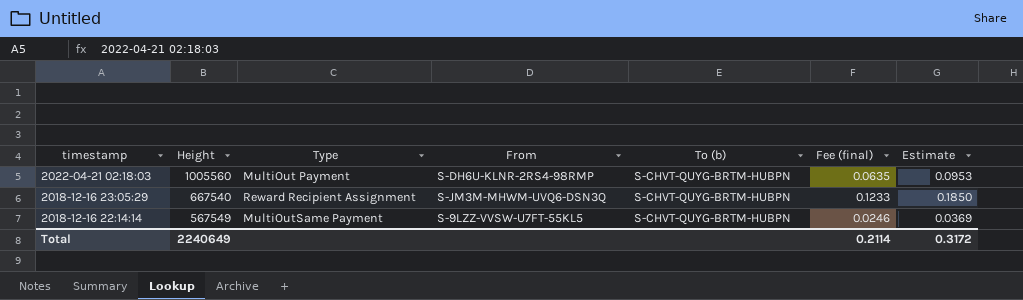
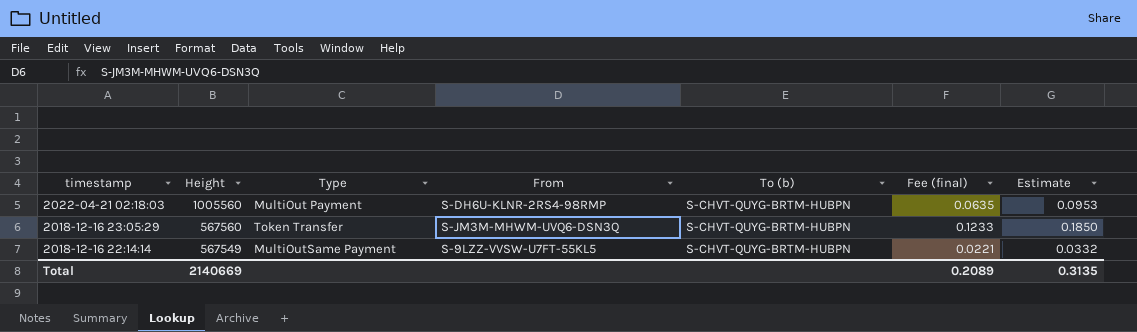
2018-12-16 23:05:29 | Height: 667540 -> 567560
2018-12-16 23:05:29 | Type: Reward Recipient Assignment -> Token Transfer
2018-12-16 22:14:14 | Fee (final): 0.0246 -> 0.0221
2018-12-16 22:14:14 | Estimate: 0.0369 -> 0.0332
Total | Height: 2240649 -> 2140669
Total | Fee (final): 0.2114 -> 0.2089
Total | Estimate: 0.3172 -> 0.3135

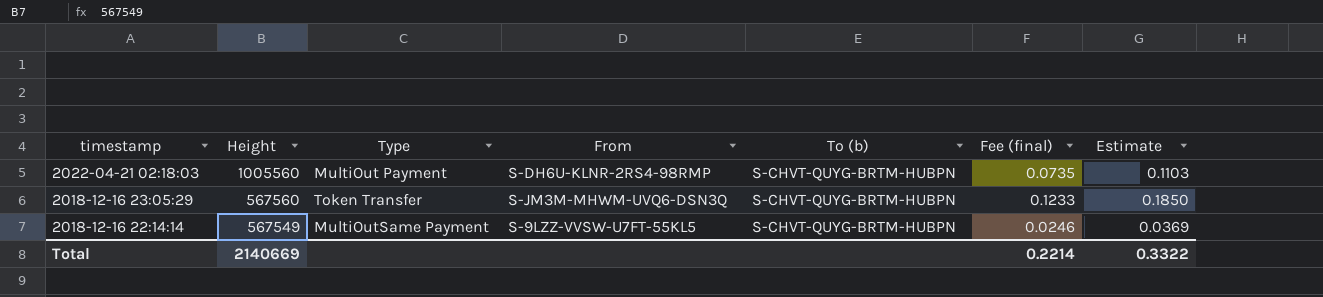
2022-04-21 02:18:03 | Fee (final): 0.0635 -> 0.0735
2022-04-21 02:18:03 | Estimate: 0.0953 -> 0.1103
2018-12-16 22:14:14 | Fee (final): 0.0221 -> 0.0246
2018-12-16 22:14:14 | Estimate: 0.0332 -> 0.0369
Total | Fee (final): 0.2089 -> 0.2214
Total | Estimate: 0.3135 -> 0.3322

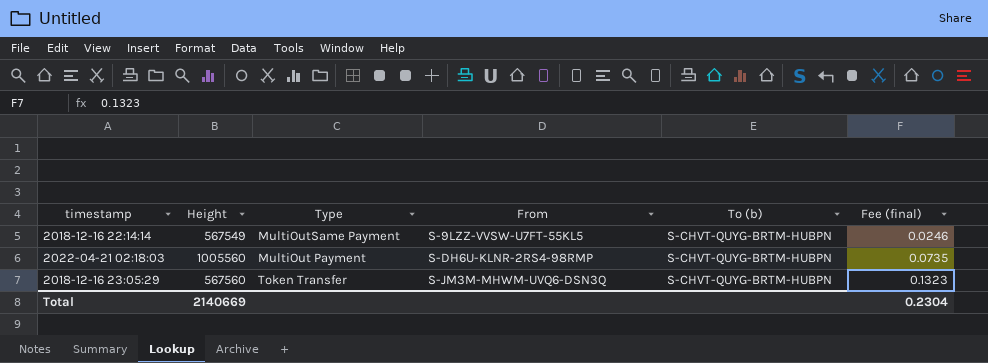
row order: timestamp descending -> From ascending
column Estimate | formula: [Fee (final)] * 1.5 -> none
2018-12-16 23:05:29 | Fee (final): 0.1233 -> 0.1323
Total | Fee (final): 0.2214 -> 0.2304

